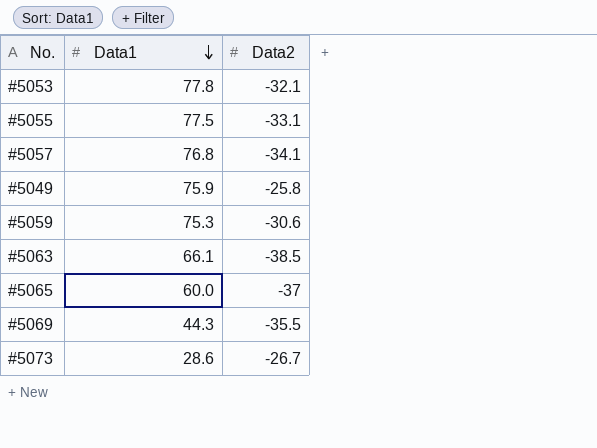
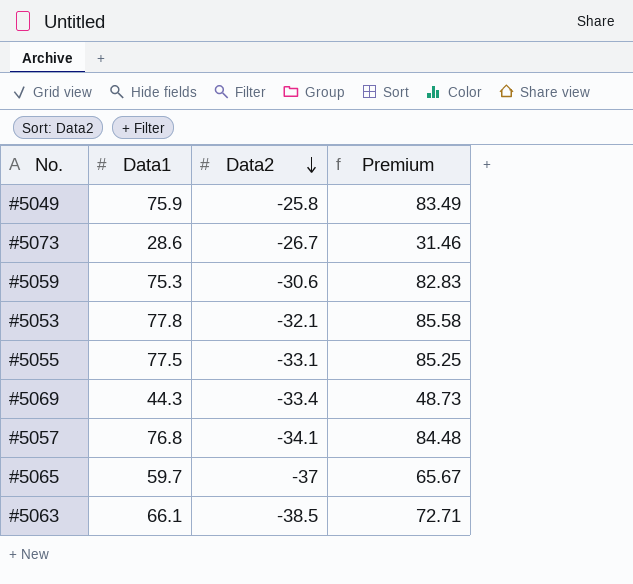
row order: Data1 descending -> Data2 descending
column Premium | formula: none -> [Data1] * 1.1
#5069 | Data2: -35.5 -> -33.4
#5065 | Data1: 60.0 -> 59.7

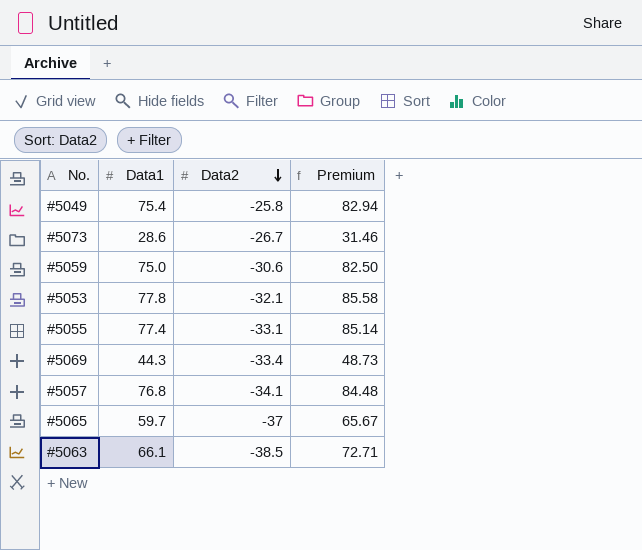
#5049 | Data1: 75.9 -> 75.4
#5049 | Premium: 83.49 -> 82.94
#5059 | Data1: 75.3 -> 75.0
#5059 | Premium: 82.83 -> 82.50
#5055 | Data1: 77.5 -> 77.4
#5055 | Premium: 85.25 -> 85.14

